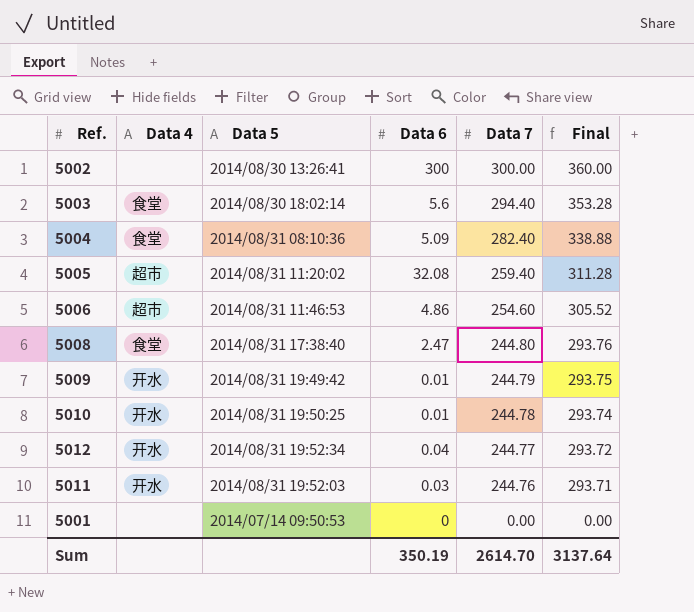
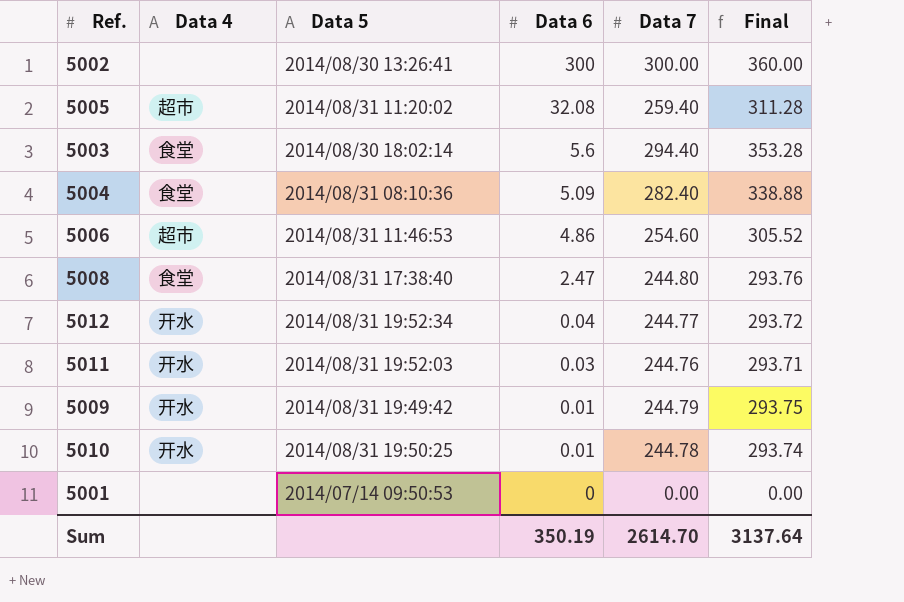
row order: Data 7 descending -> Data 6 descending

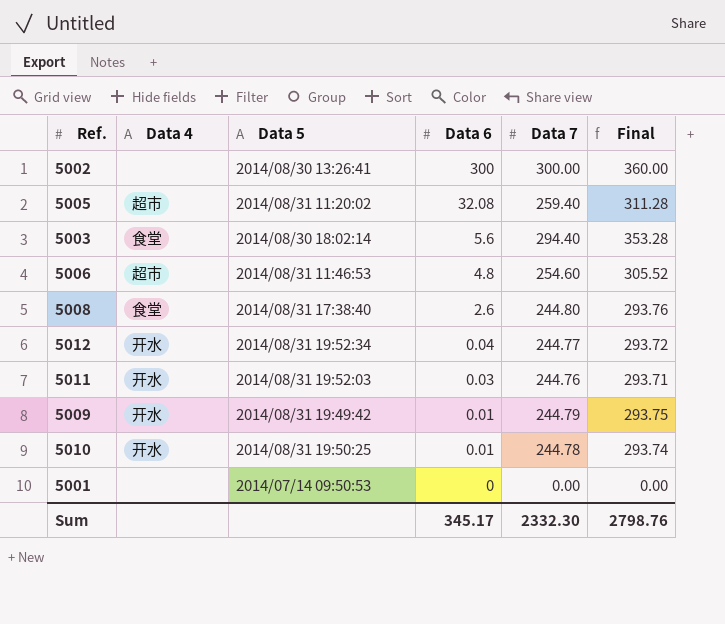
row 5004: 食堂 | 2014/08/31 08:10:36 | 5.09 | 282.40 | 338.88 -> none
5006 | Data 6: 4.86 -> 4.8
5008 | Data 6: 2.47 -> 2.6
Sum | Data 6: 350.19 -> 345.17
Sum | Data 7: 2614.70 -> 2332.30
Sum | Final: 3137.64 -> 2798.76

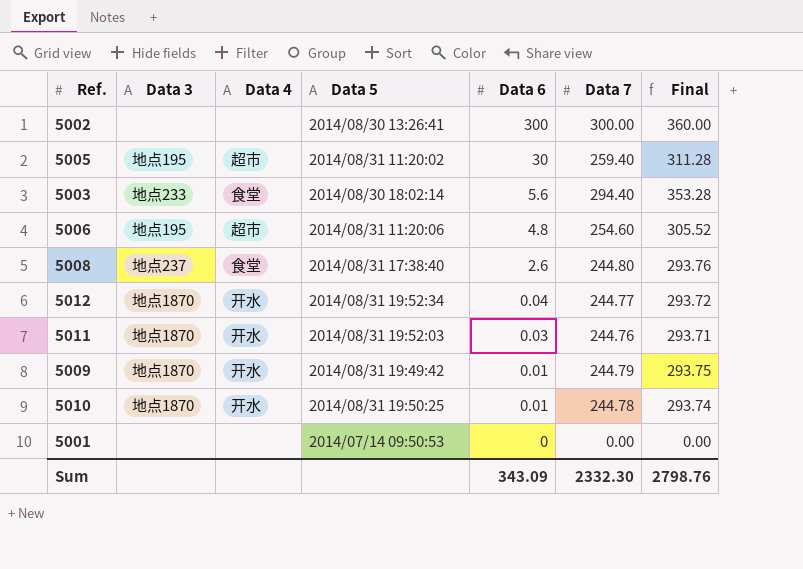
column Data 3 | position: none -> 2
5005 | Data 6: 32.08 -> 30
5006 | Data 5: 2014/08/31 11:46:53 -> 2014/08/31 11:20:06
Sum | Data 6: 345.17 -> 343.09

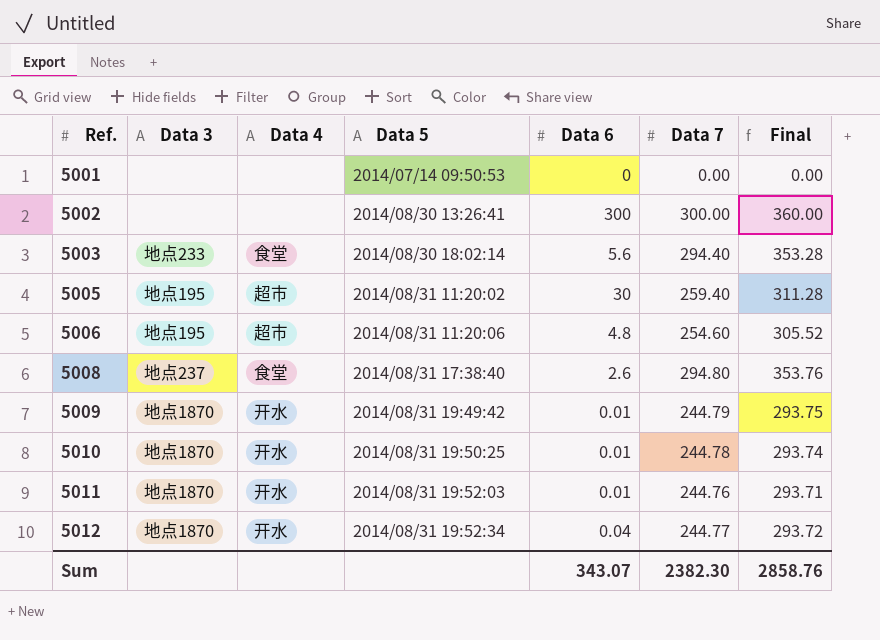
row order: Data 6 descending -> Ref. ascending
5008 | Data 7: 244.80 -> 294.80
5008 | Final: 293.76 -> 353.76
5011 | Data 6: 0.03 -> 0.01
Sum | Data 6: 343.09 -> 343.07
Sum | Data 7: 2332.30 -> 2382.30
Sum | Final: 2798.76 -> 2858.76

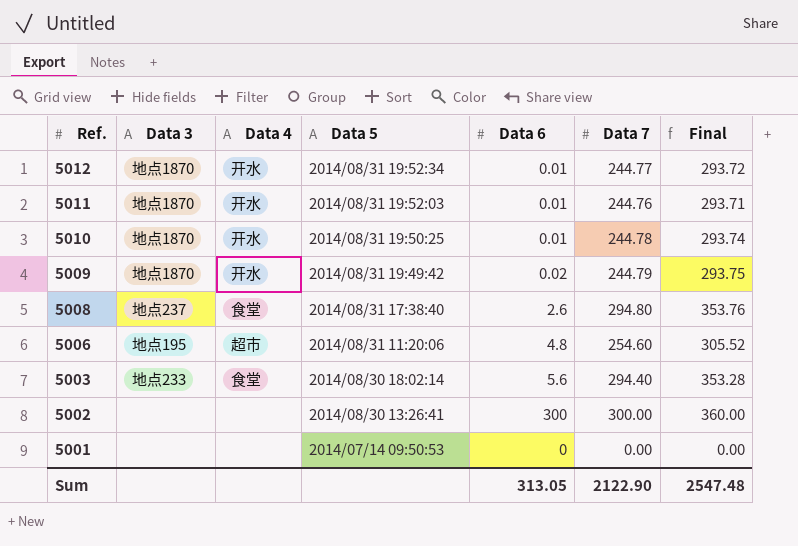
row order: Ref. ascending -> Ref. descending
row 5005: 地点195 | 超市 | 2014/08/31 11:20:02 | 30 | 259.40 | 311.28 -> none
5012 | Data 6: 0.04 -> 0.01
5009 | Data 6: 0.01 -> 0.02
Sum | Data 6: 343.07 -> 313.05
Sum | Data 7: 2382.30 -> 2122.90
Sum | Final: 2858.76 -> 2547.48

